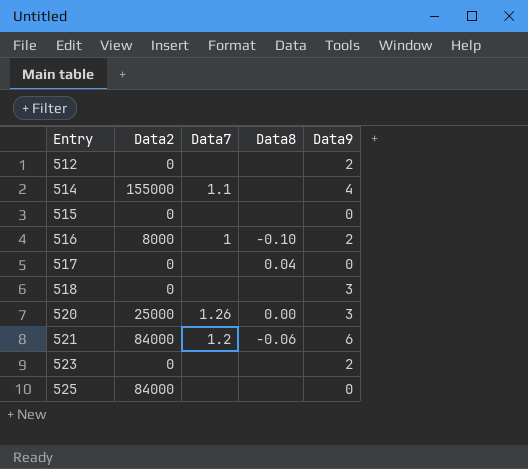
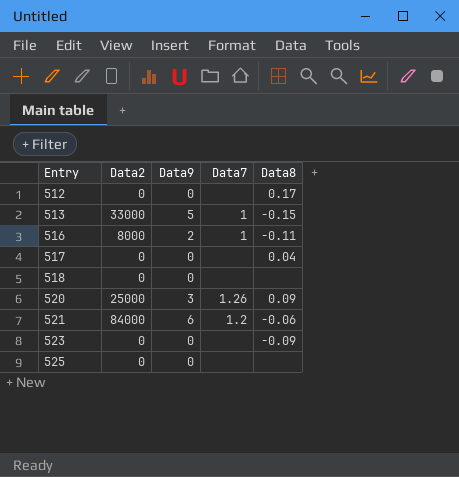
column Data9 | position: 5 -> 3
row 514: 155000 | 1.1 | none | 4 -> none
row 515: 0 | none | none | 0 -> none
512 | Data9: 2 -> 0
512 | Data8: none -> 0.17
row 513: none -> 33000 | 5 | 1 | -0.15
516 | Data8: -0.10 -> -0.11
518 | Data9: 3 -> 0
520 | Data8: 0.00 -> 0.09
523 | Data9: 2 -> 0
523 | Data8: none -> -0.09
525 | Data2: 84000 -> 0

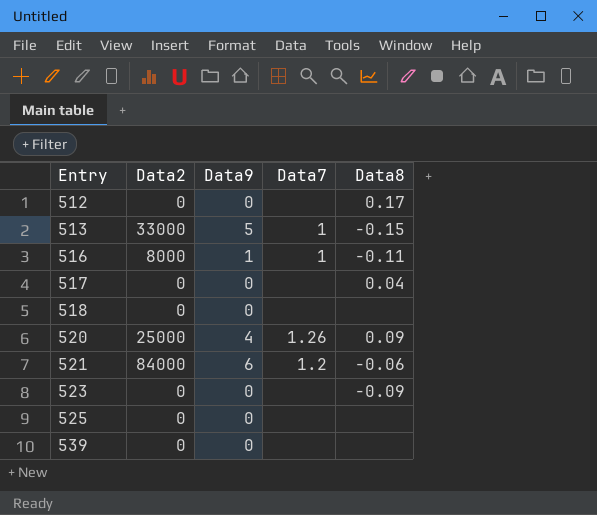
516 | Data9: 2 -> 1
520 | Data9: 3 -> 4
row 539: none -> 0 | 0 | none | none

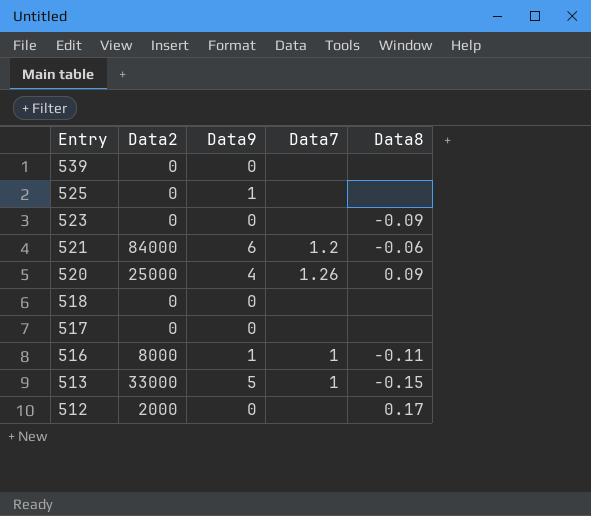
row order: Entry ascending -> Entry descending
525 | Data9: 0 -> 1
517 | Data8: 0.04 -> none
512 | Data2: 0 -> 2000

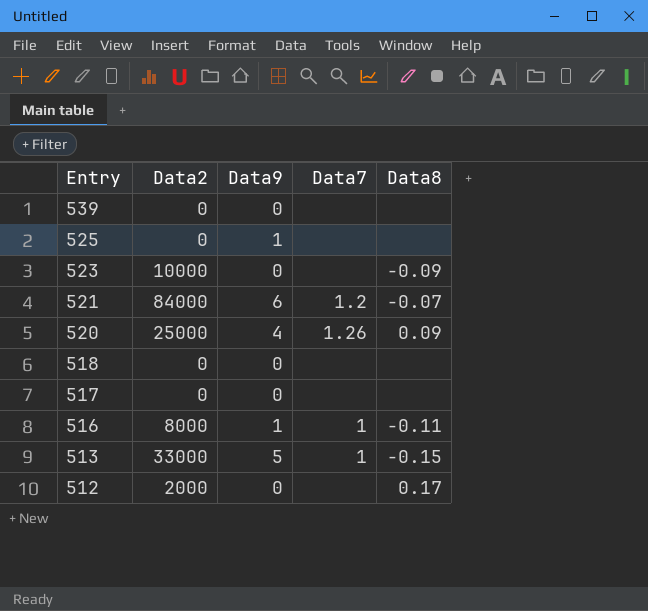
523 | Data2: 0 -> 10000
521 | Data8: -0.06 -> -0.07

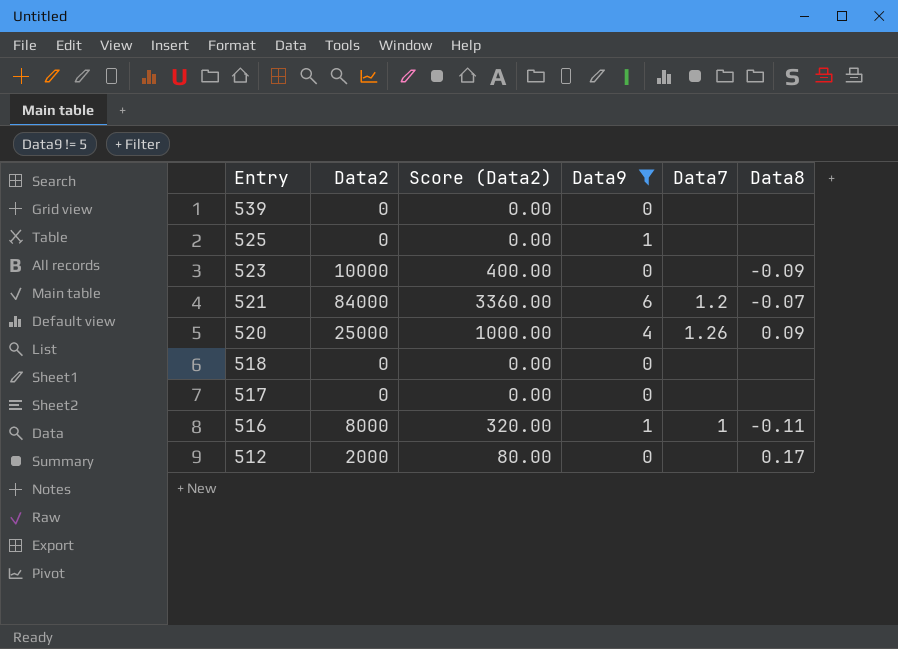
filter: none -> Data9 != 5
column Score (Data2) | formula: none -> [Data2] * 0.04

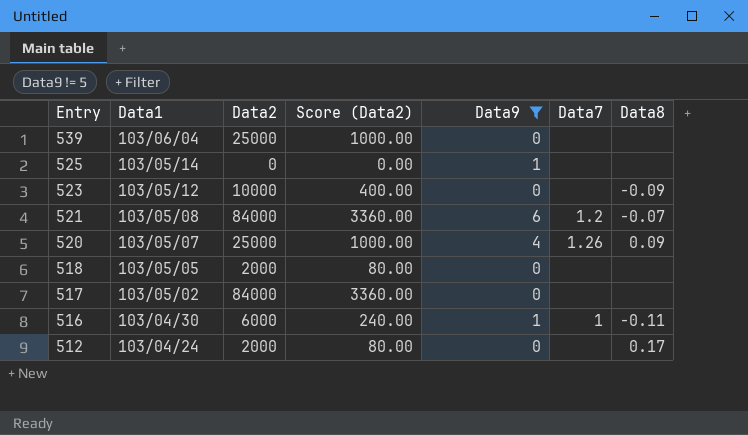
column Data1 | position: none -> 2
539 | Data2: 0 -> 25000
539 | Score (Data2): 0.00 -> 1000.00
518 | Data2: 0 -> 2000
518 | Score (Data2): 0.00 -> 80.00
517 | Data2: 0 -> 84000
517 | Score (Data2): 0.00 -> 3360.00
516 | Data2: 8000 -> 6000
516 | Score (Data2): 320.00 -> 240.00

